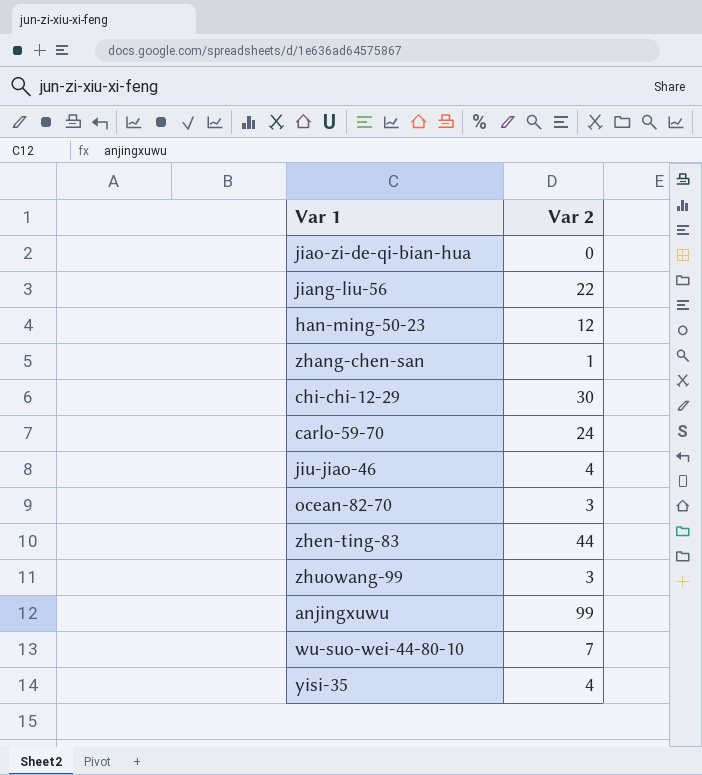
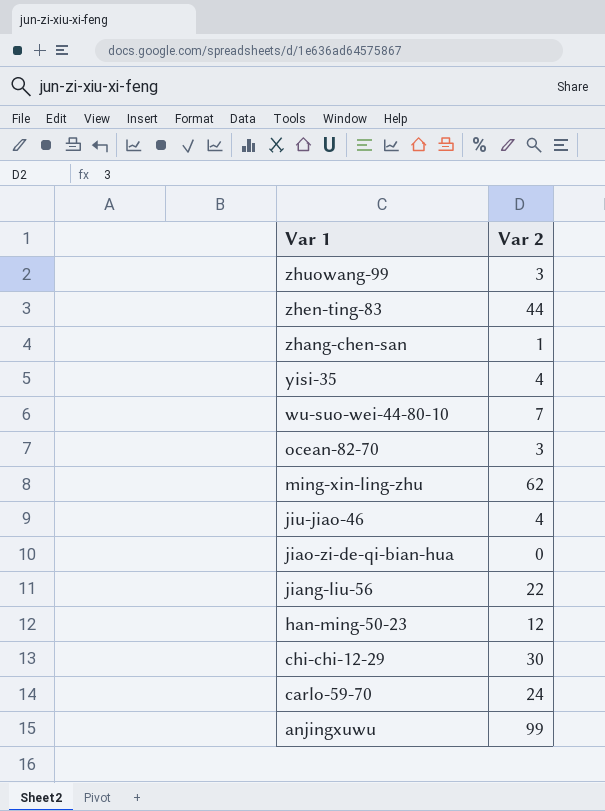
row order: none -> Var 1 descending
row ming-xin-ling-zhu: none -> 62

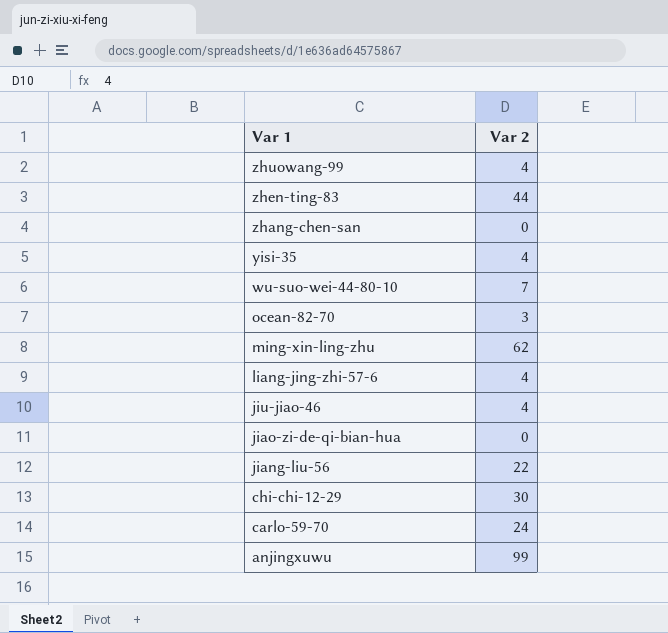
row han-ming-50-23: 12 -> none
zhuowang-99 | Var 2: 3 -> 4
zhang-chen-san | Var 2: 1 -> 0
row liang-jing-zhi-57-6: none -> 4

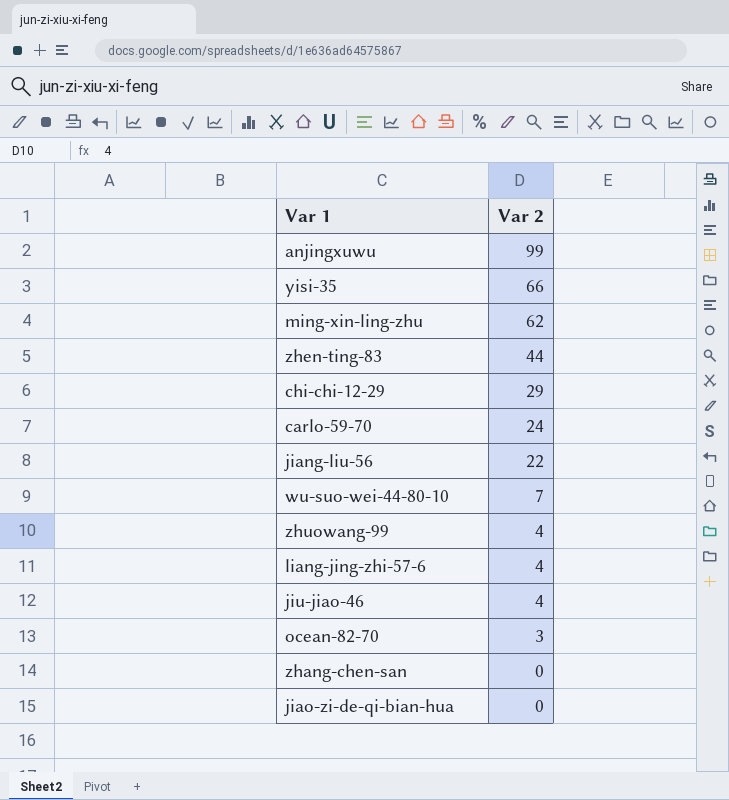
row order: Var 1 descending -> Var 2 descending
yisi-35 | Var 2: 4 -> 66
chi-chi-12-29 | Var 2: 30 -> 29

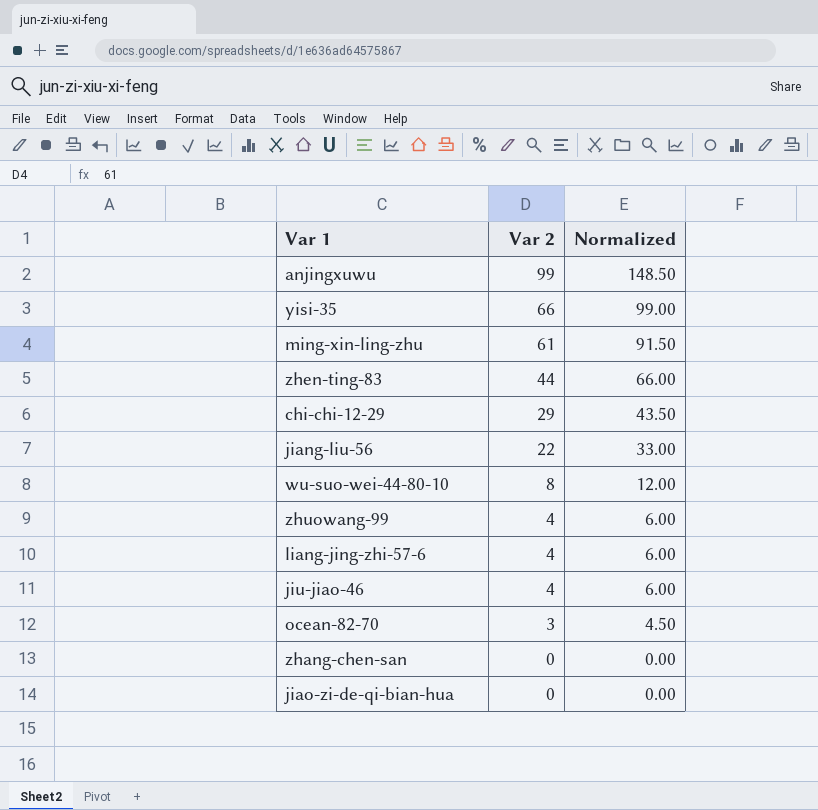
column Normalized | formula: none -> [Var 2] * 1.5
row carlo-59-70: 24 -> none
ming-xin-ling-zhu | Var 2: 62 -> 61
wu-suo-wei-44-80-10 | Var 2: 7 -> 8

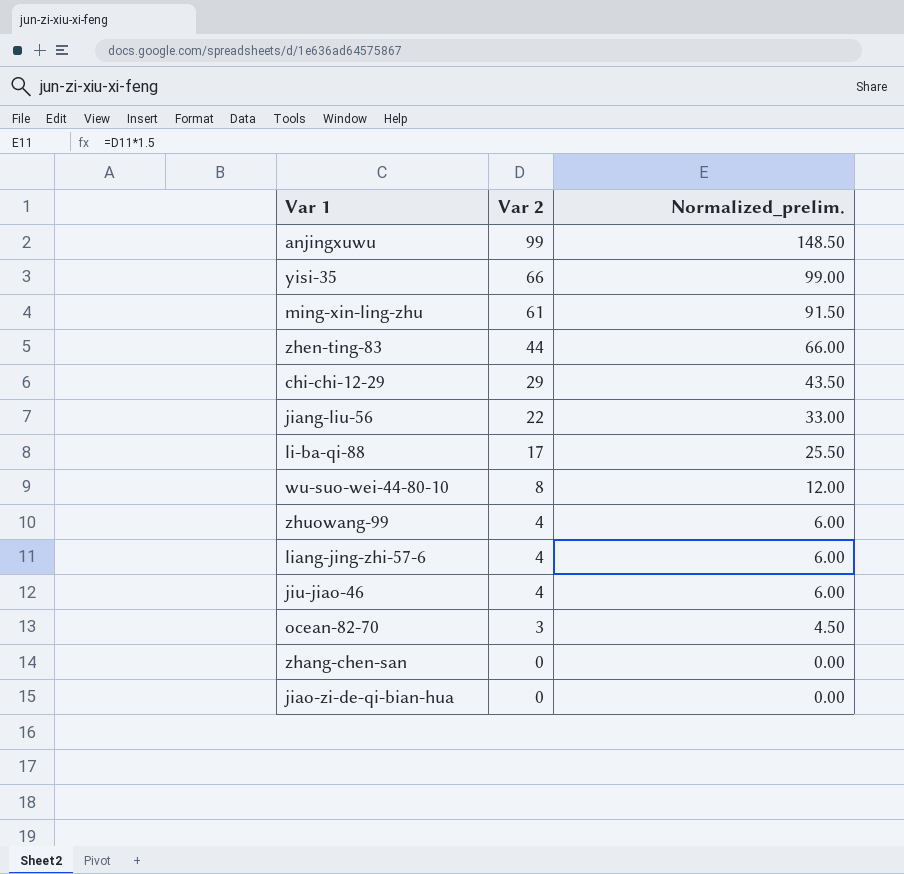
column name: Normalized -> Normalized_prelim.
row li-ba-qi-88: none -> 17 | 25.50

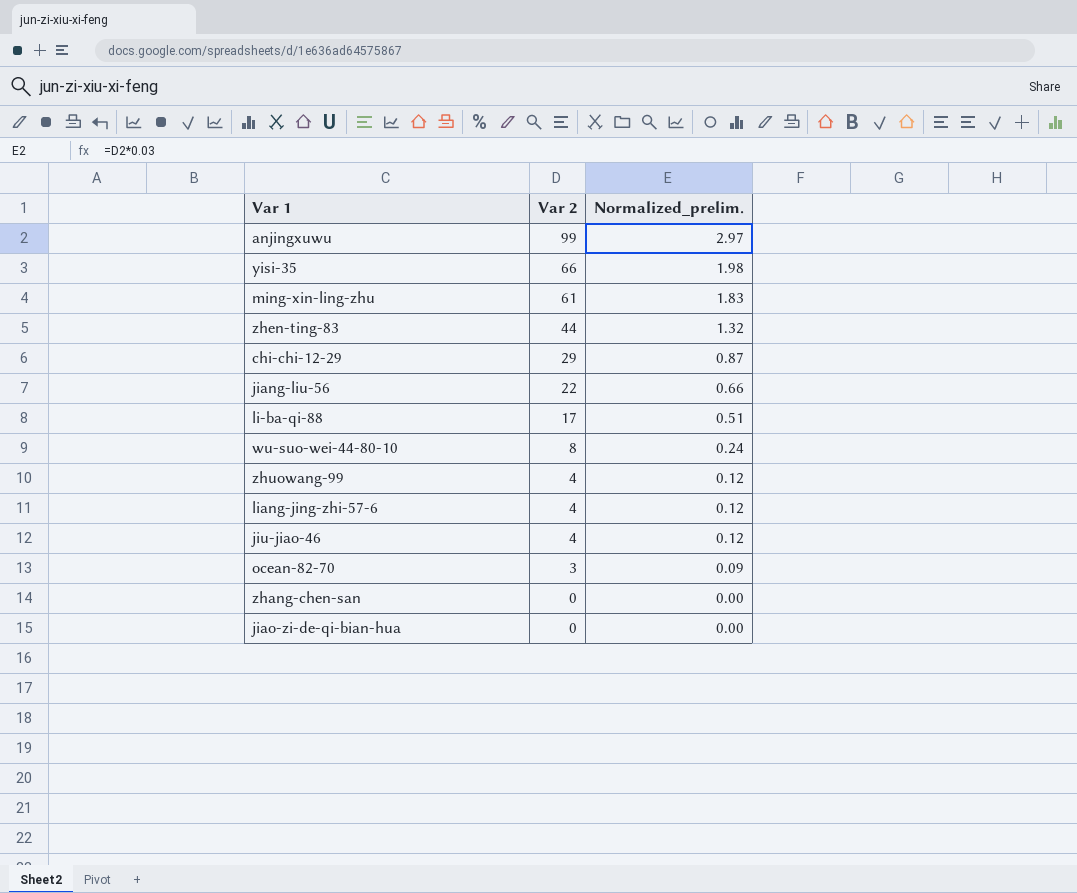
column Normalized_prelim. | formula: [Var 2] * 1.5 -> [Var 2] * 0.03

